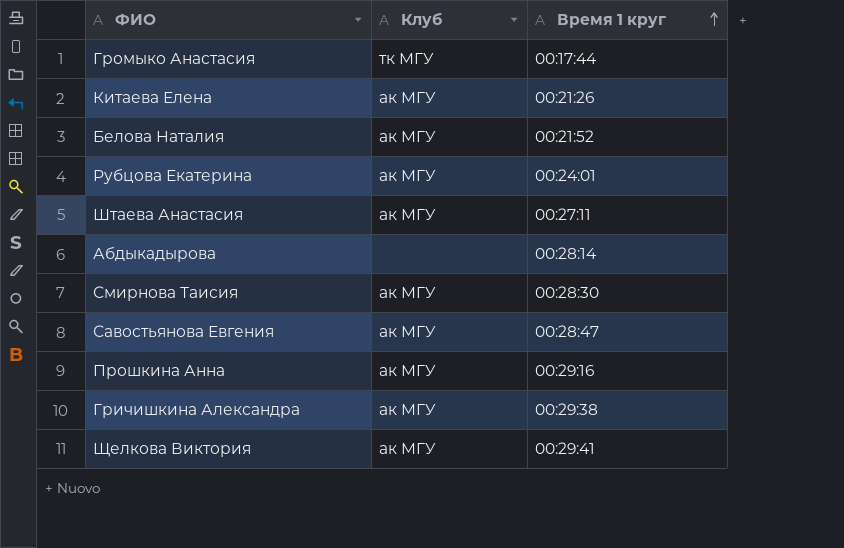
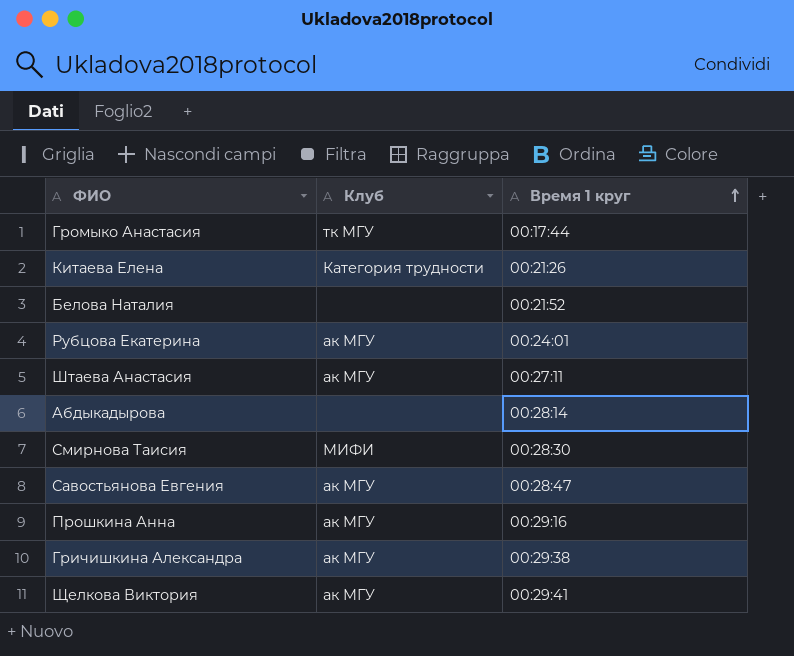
Китаева Елена | Клуб: ак МГУ -> Категория трудности
Белова Наталия | Клуб: ак МГУ -> none
Смирнова Таисия | Клуб: ак МГУ -> МИФИ

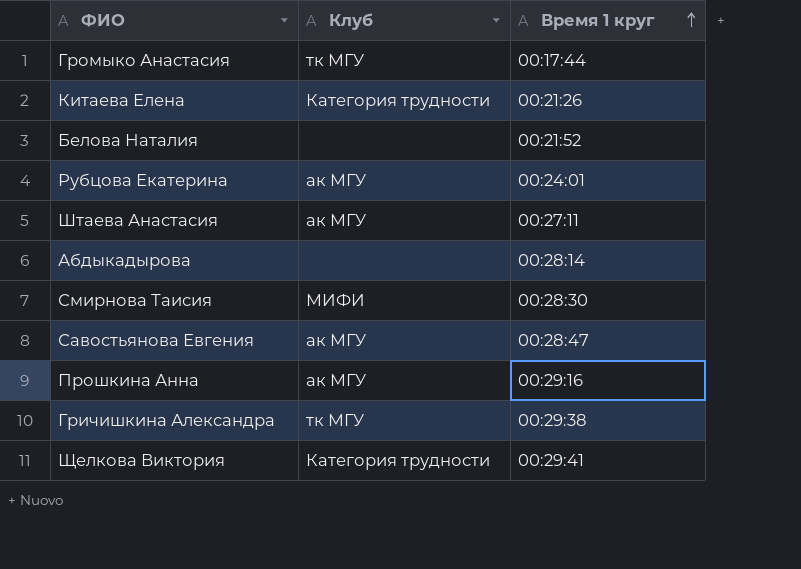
Гричишкина Александра | Клуб: ак МГУ -> тк МГУ
Щелкова Виктория | Клуб: ак МГУ -> Категория трудности

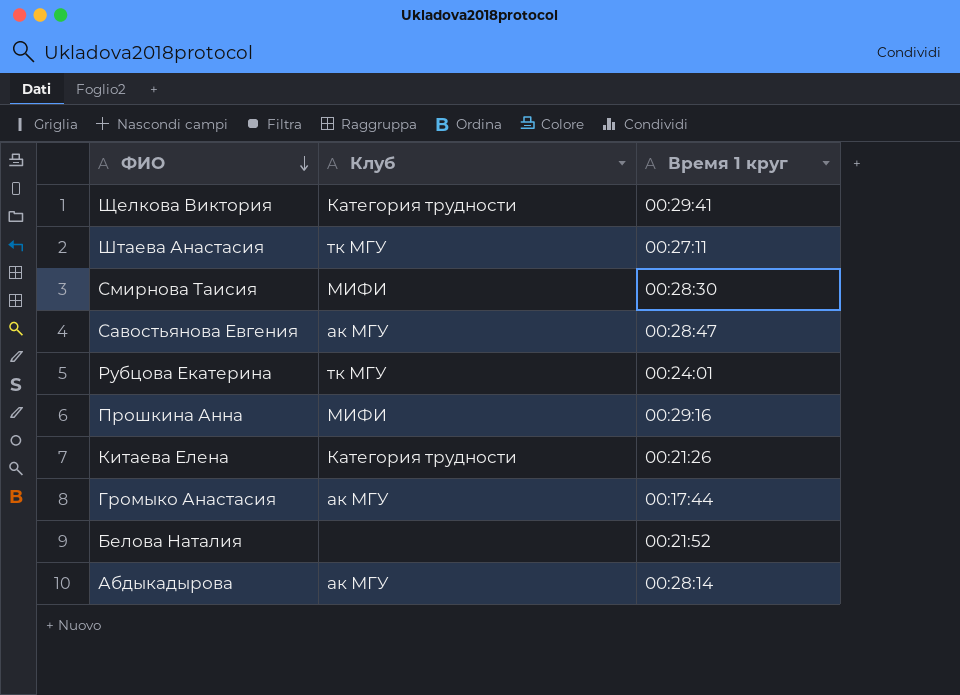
row order: Время 1 круг ascending -> ФИО descending
row Гричишкина Александра: тк МГУ | 00:29:38 -> none
Штаева Анастасия | Клуб: ак МГУ -> тк МГУ
Рубцова Екатерина | Клуб: ак МГУ -> тк МГУ
Прошкина Анна | Клуб: ак МГУ -> МИФИ
Громыко Анастасия | Клуб: тк МГУ -> ак МГУ
Абдыкадырова | Клуб: none -> ак МГУ

